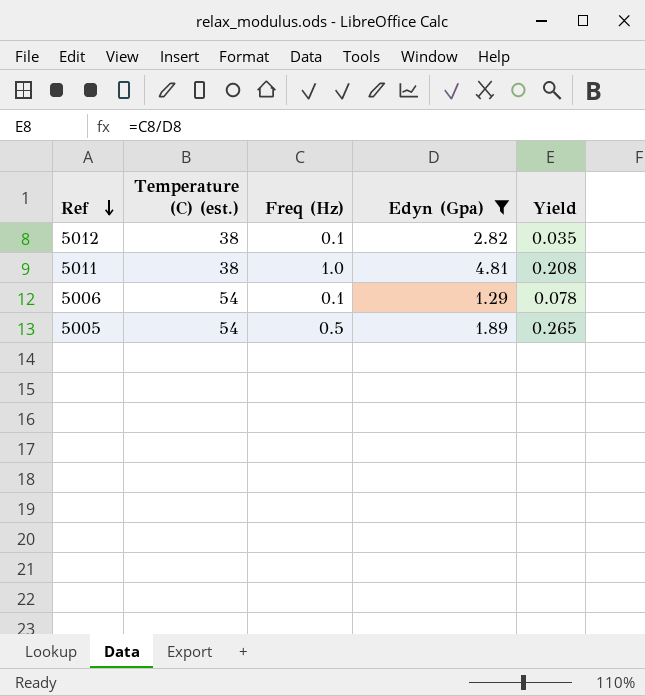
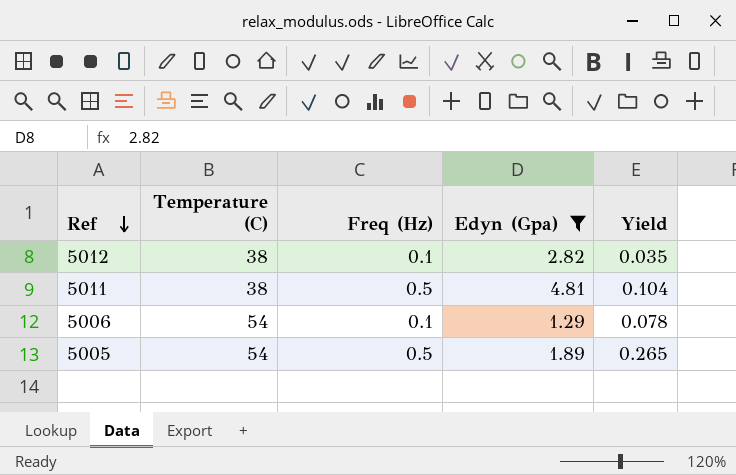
column name: Temperature (C) (est.) -> Temperature (C)
5011 | Freq (Hz): 1.0 -> 0.5
5011 | Yield: 0.208 -> 0.104

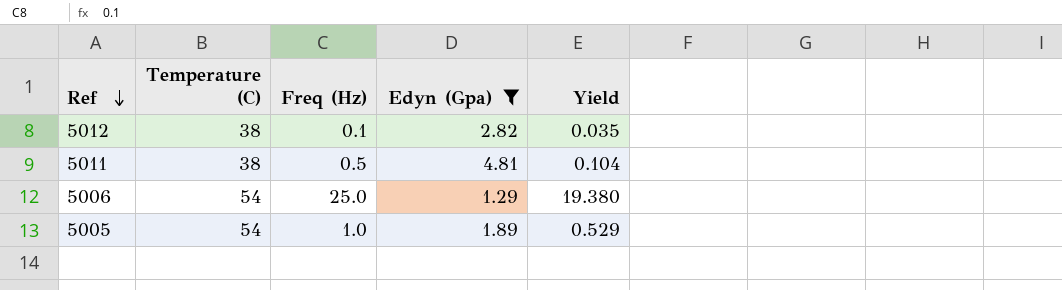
5006 | Freq (Hz): 0.1 -> 25.0
5006 | Yield: 0.078 -> 19.380
5005 | Freq (Hz): 0.5 -> 1.0
5005 | Yield: 0.265 -> 0.529

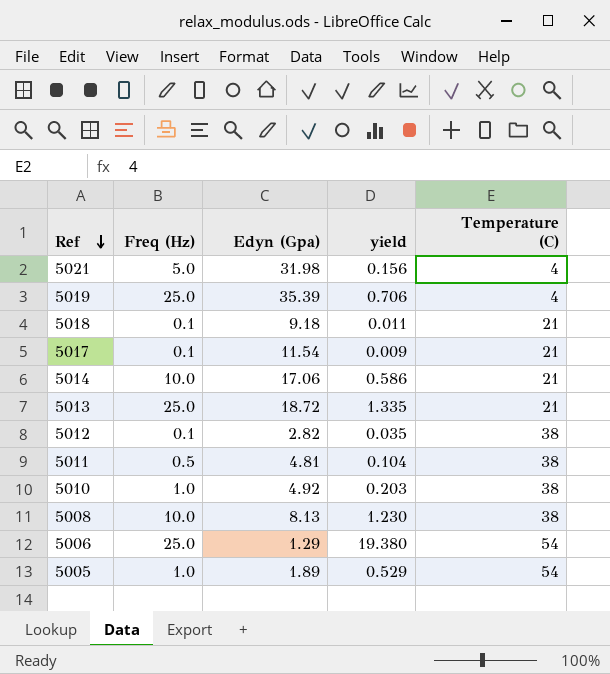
filter: Edyn (Gpa) <= 4.81 -> none
column name: Yield -> yield
column Temperature (C) | position: 2 -> 5

